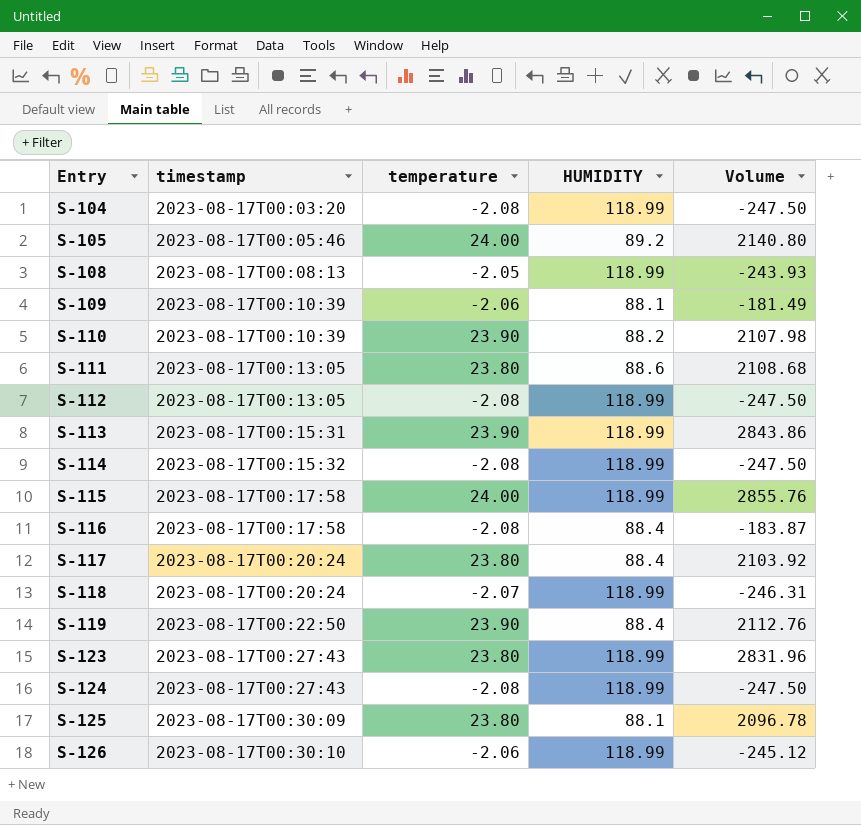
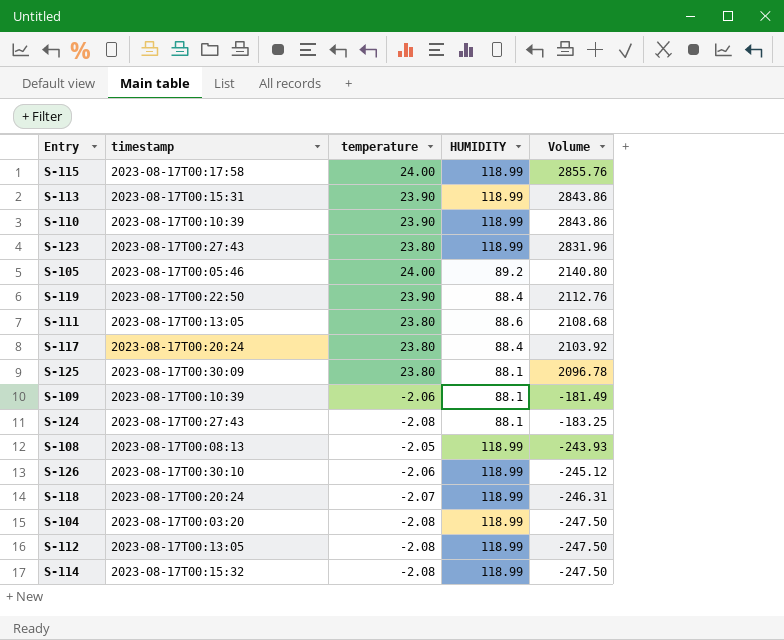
row order: Entry ascending -> Volume descending
row S-116: 2023-08-17T00:17:58 | -2.08 | 88.4 | -183.87 -> none
S-110 | HUMIDITY: 88.2 -> 118.99
S-110 | Volume: 2107.98 -> 2843.86
S-124 | HUMIDITY: 118.99 -> 88.1
S-124 | Volume: -247.50 -> -183.25

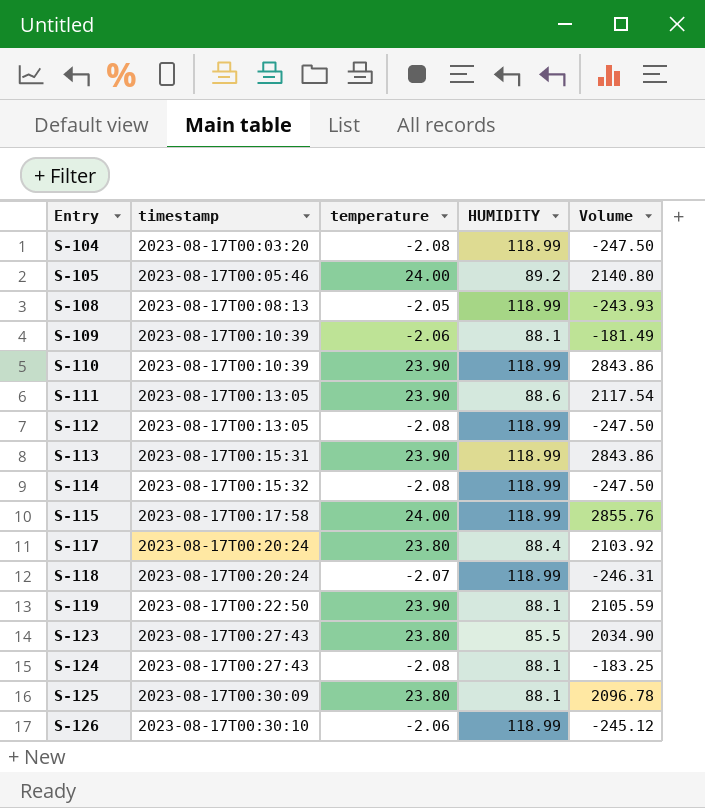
row order: Volume descending -> Entry ascending
S-111 | temperature: 23.80 -> 23.90
S-111 | Volume: 2108.68 -> 2117.54
S-119 | HUMIDITY: 88.4 -> 88.1
S-119 | Volume: 2112.76 -> 2105.59
S-123 | HUMIDITY: 118.99 -> 85.5
S-123 | Volume: 2831.96 -> 2034.90

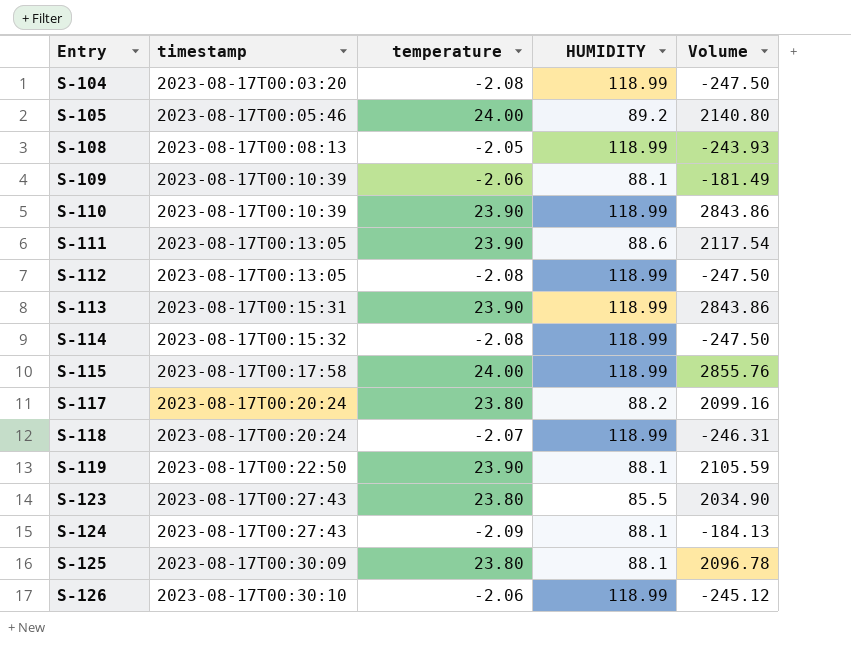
S-117 | HUMIDITY: 88.4 -> 88.2
S-117 | Volume: 2103.92 -> 2099.16
S-124 | temperature: -2.08 -> -2.09
S-124 | Volume: -183.25 -> -184.13

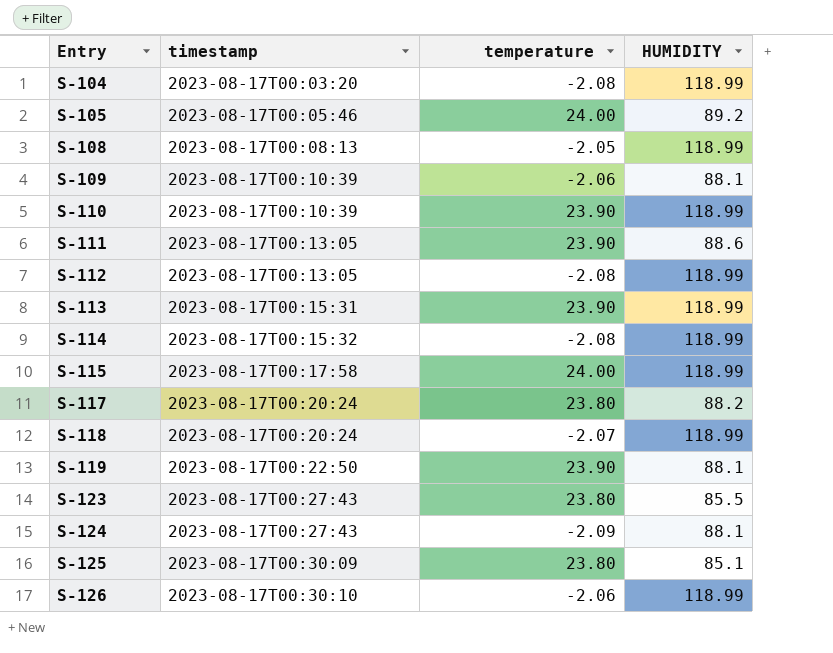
column Volume | formula: [temperature] * [HUMIDITY] -> none
S-125 | HUMIDITY: 88.1 -> 85.1

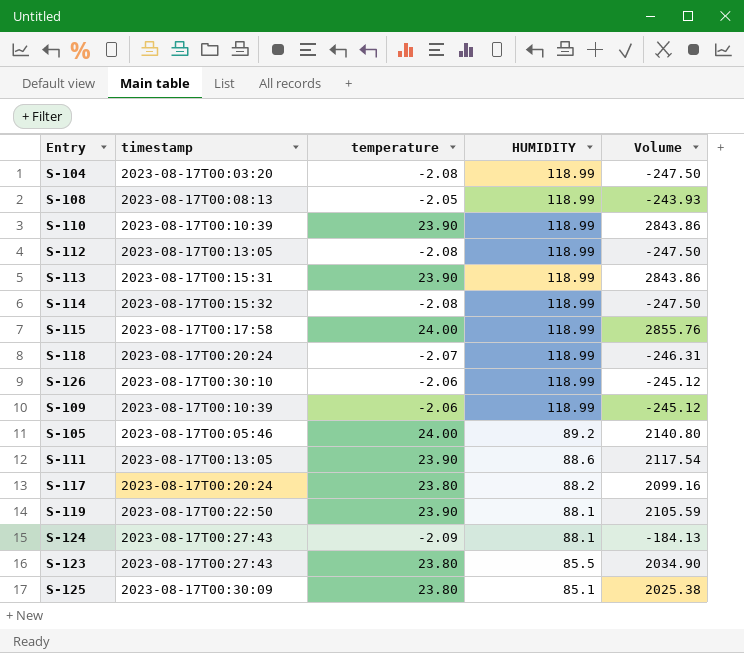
row order: Entry ascending -> HUMIDITY descending
column Volume | formula: none -> [temperature] * [HUMIDITY]
S-109 | HUMIDITY: 88.1 -> 118.99

